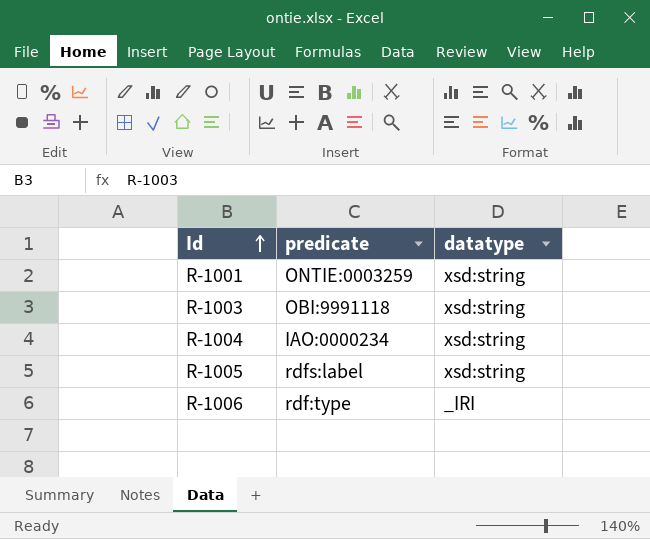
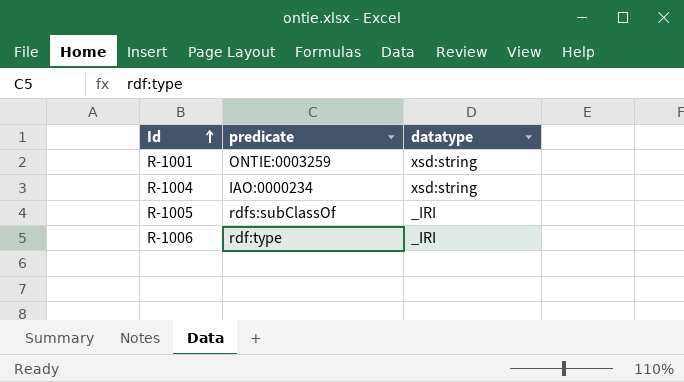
row R-1003: OBI:9991118 | xsd:string -> none
R-1005 | predicate: rdfs:label -> rdfs:subClassOf
R-1005 | datatype: xsd:string -> _IRI

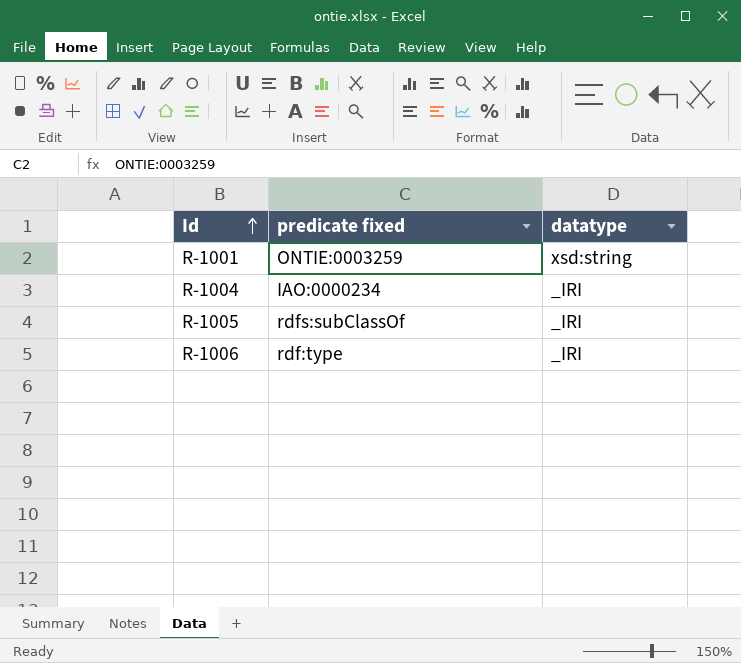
column name: predicate -> predicate fixed
R-1004 | datatype: xsd:string -> _IRI

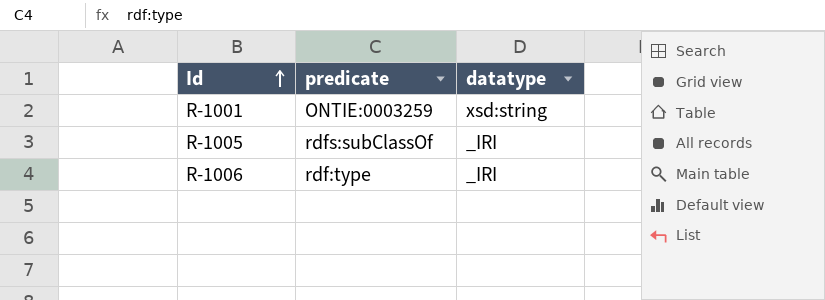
column name: predicate fixed -> predicate
row R-1004: IAO:0000234 | _IRI -> none

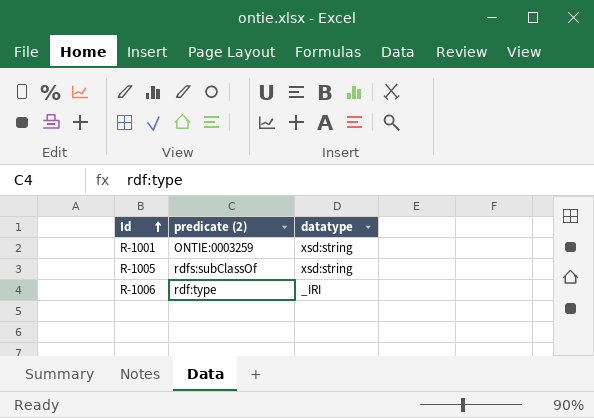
column name: predicate -> predicate (2)
R-1005 | datatype: _IRI -> xsd:string

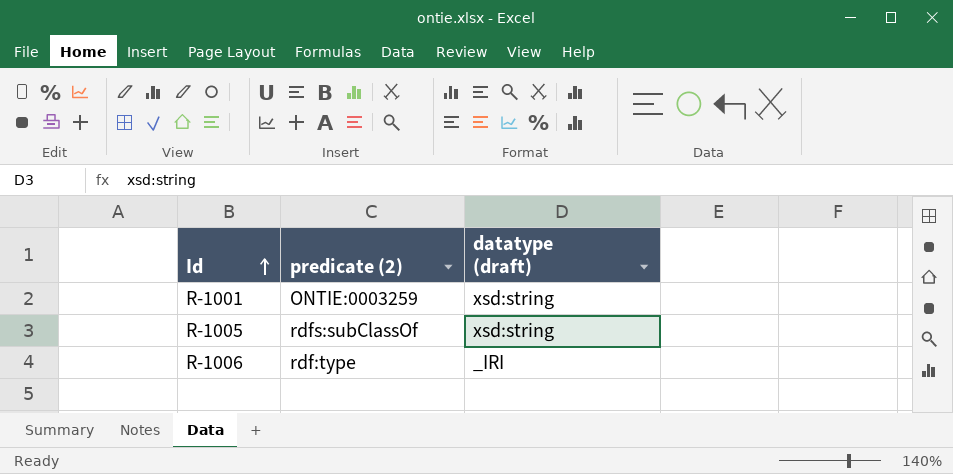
column name: datatype -> datatype (draft)

